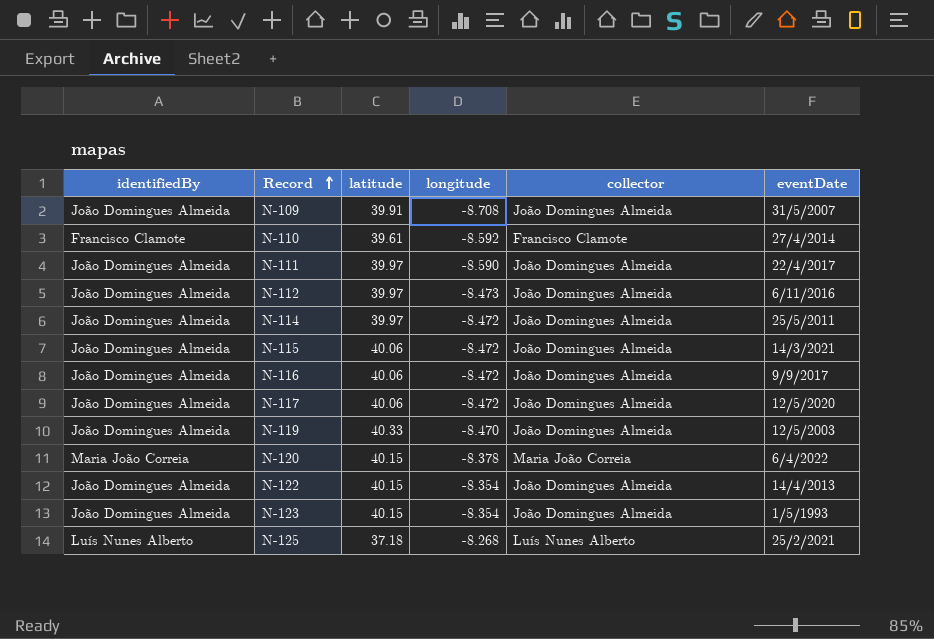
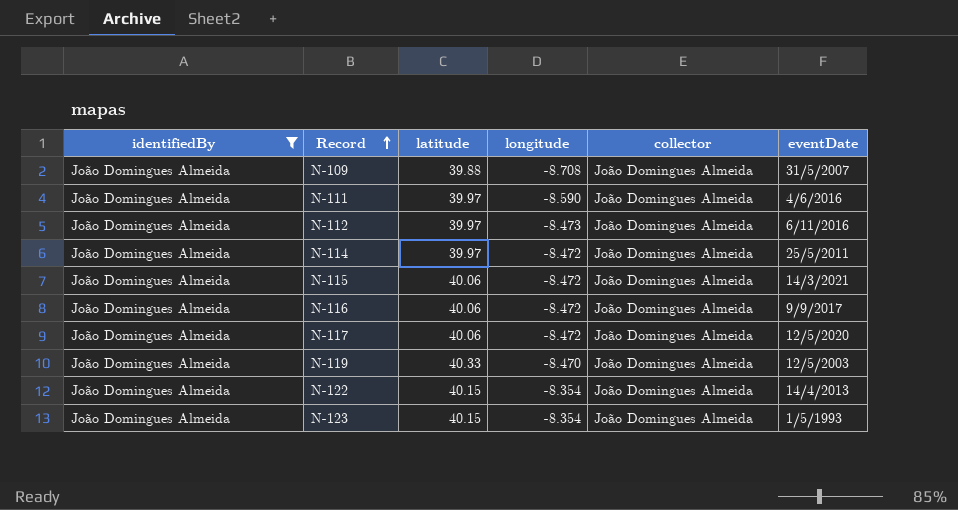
filter: none -> identifiedBy = João Domingues Almeida
N-109 | latitude: 39.91 -> 39.88
N-111 | eventDate: 22/4/2017 -> 4/6/2016

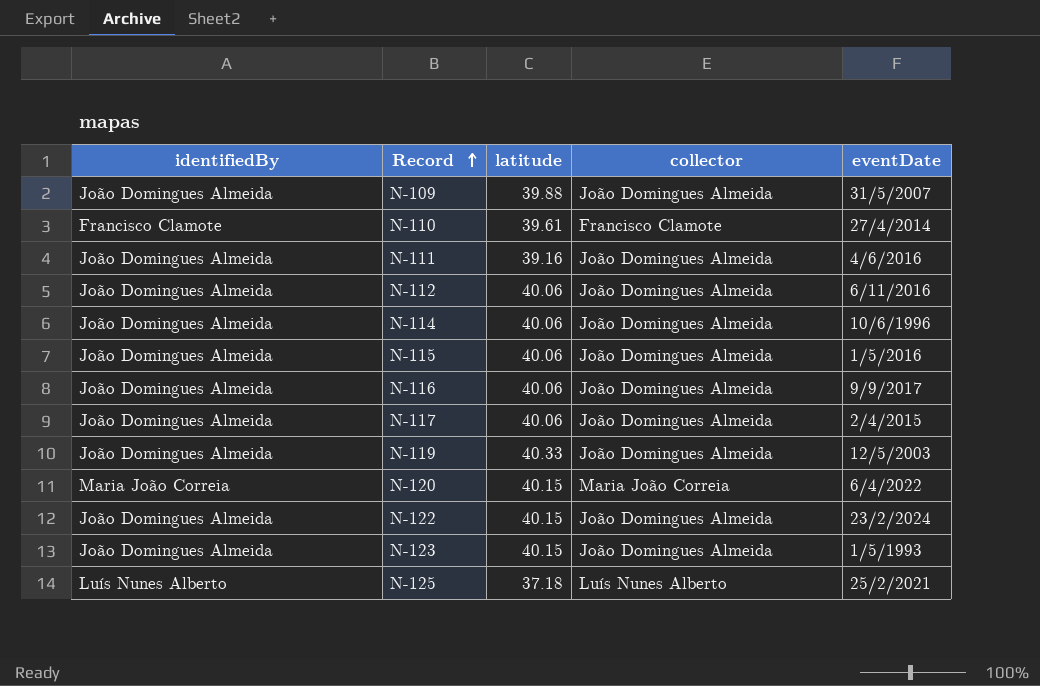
filter: identifiedBy = João Domingues Almeida -> none
column longitude | position: 4 -> none
N-111 | latitude: 39.97 -> 39.16
N-112 | latitude: 39.97 -> 40.06
N-114 | latitude: 39.97 -> 40.06
N-114 | eventDate: 25/5/2011 -> 10/6/1996
N-115 | eventDate: 14/3/2021 -> 1/5/2016
N-117 | eventDate: 12/5/2020 -> 2/4/2015
N-122 | eventDate: 14/4/2013 -> 23/2/2024

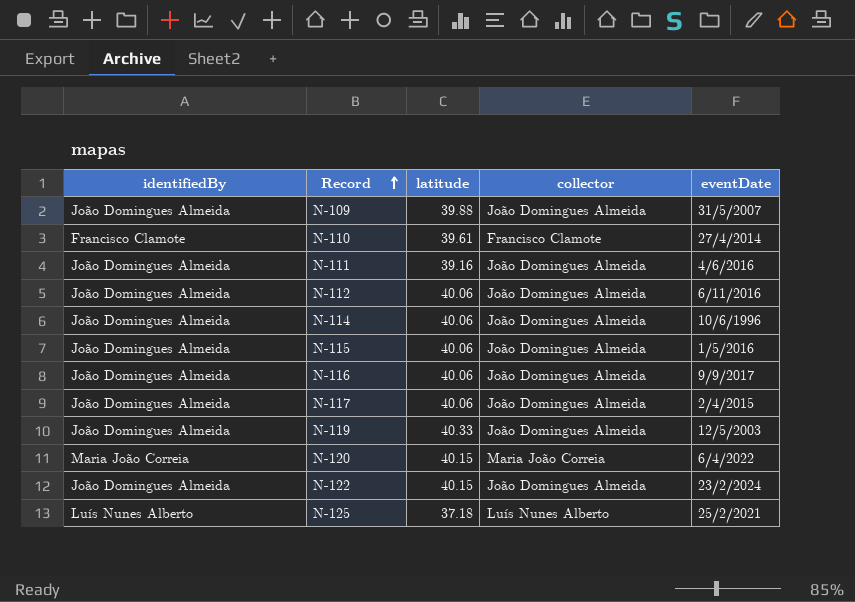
row N-123: João Domingues Almeida | 40.15 | João Domingues Almeida | 1/5/1993 -> none

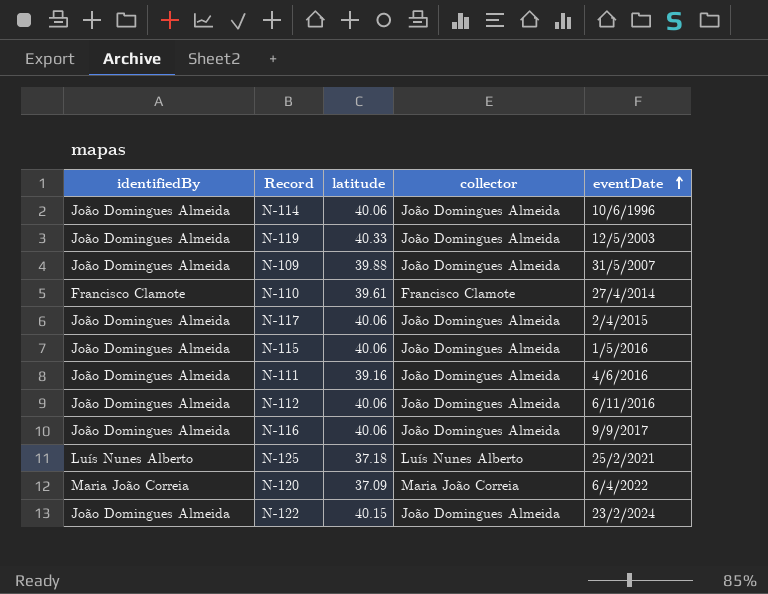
row order: Record ascending -> eventDate ascending
N-120 | latitude: 40.15 -> 37.09

